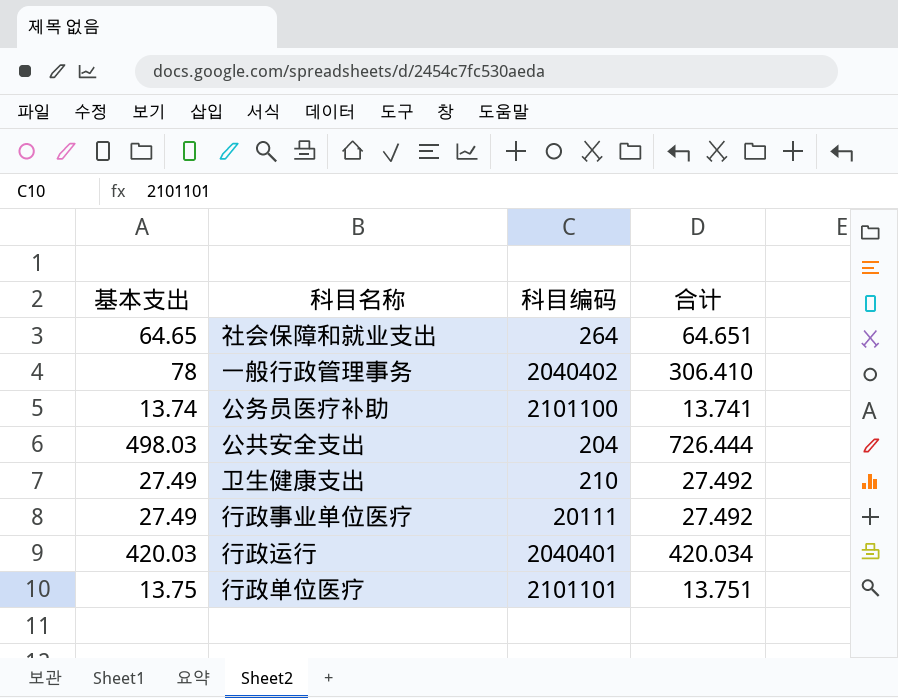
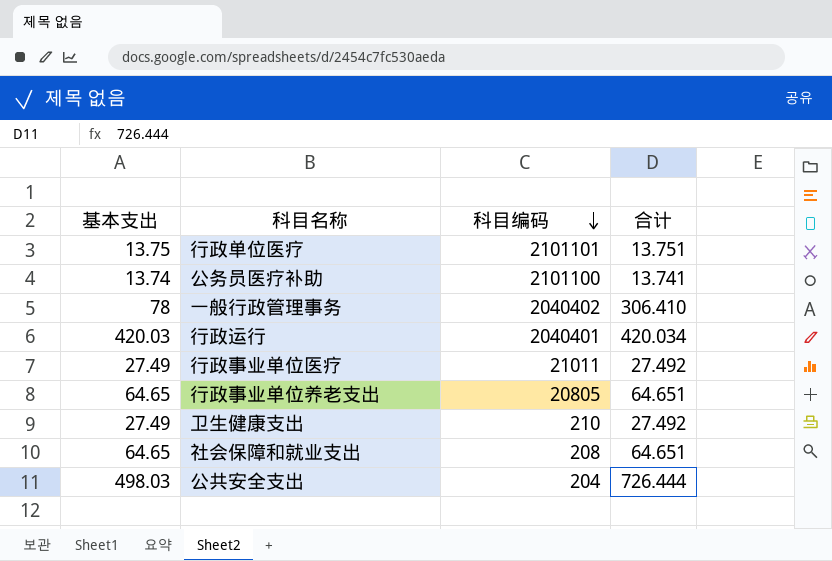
row order: none -> 科目编码 descending
行政事业单位医疗 | 科目编码: 20111 -> 21011
row 行政事业单位养老支出: none -> 64.65 | 20805 | 64.651
社会保障和就业支出 | 科目编码: 264 -> 208

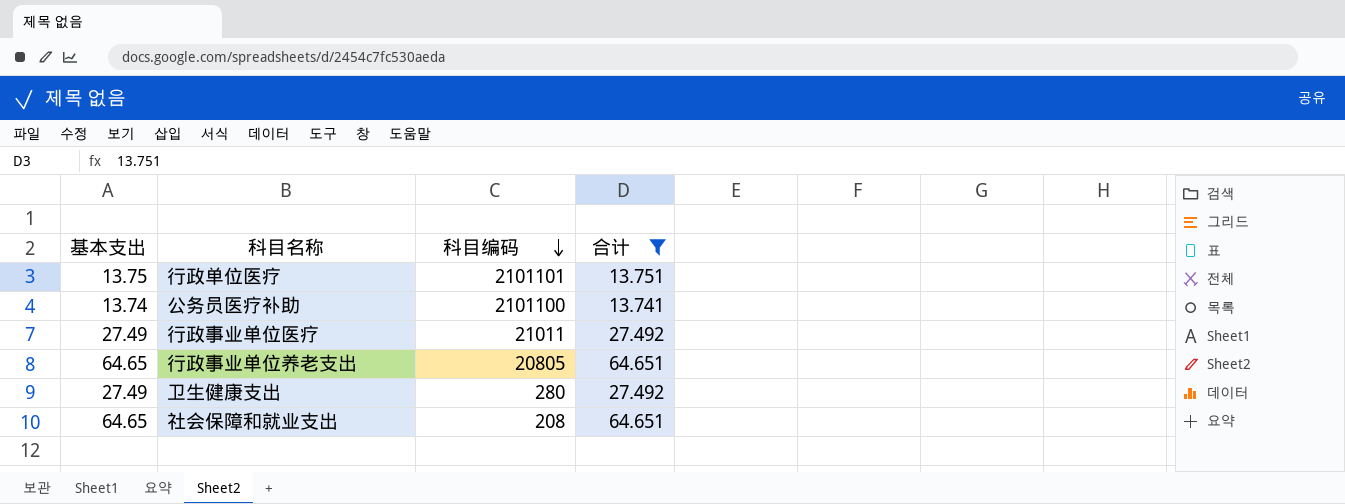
filter: none -> 合计 <= 64.651
卫生健康支出 | 科目编码: 210 -> 280

